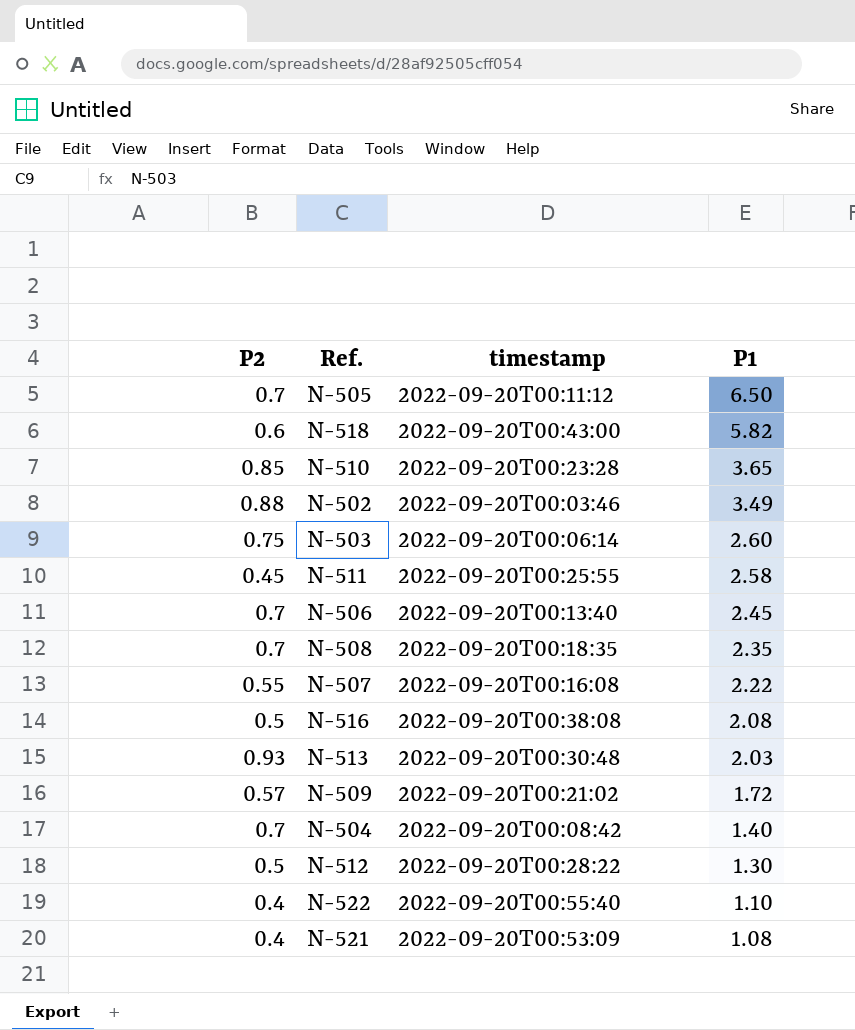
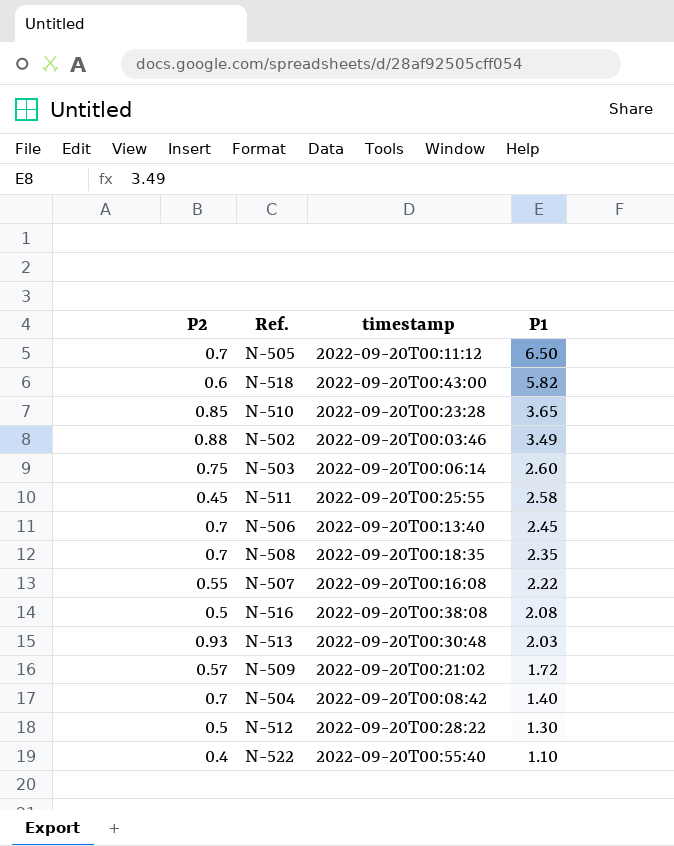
row N-521: 0.4 | 2022-09-20T00:53:09 | 1.08 -> none

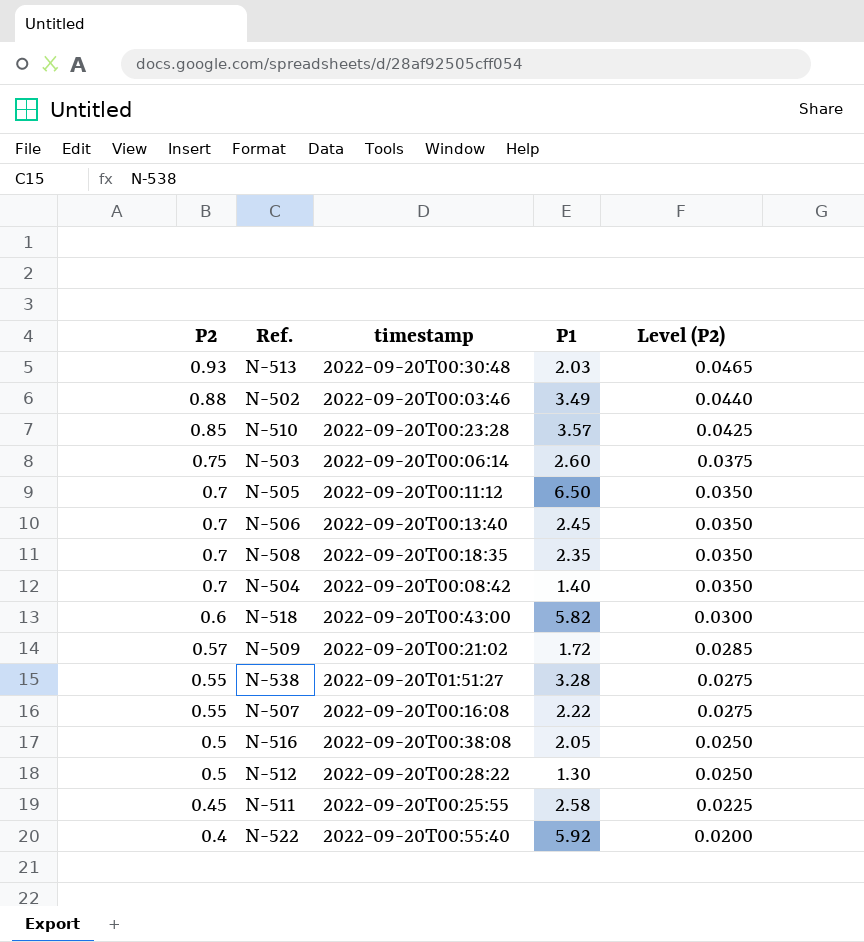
row order: P1 descending -> P2 descending
column Level (P2) | formula: none -> [P2] * 0.05
N-510 | P1: 3.65 -> 3.57
row N-538: none -> 0.55 | 2022-09-20T01:51:27 | 3.28 | 0.0275
N-516 | P1: 2.08 -> 2.05
N-522 | P1: 1.10 -> 5.92

